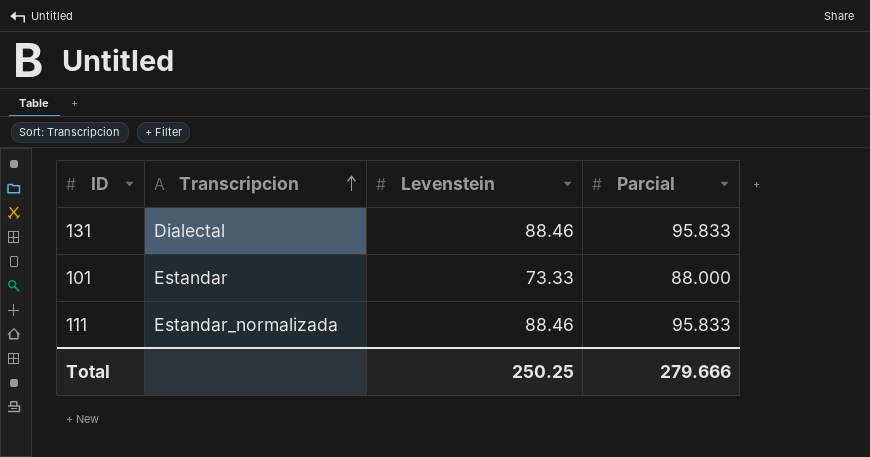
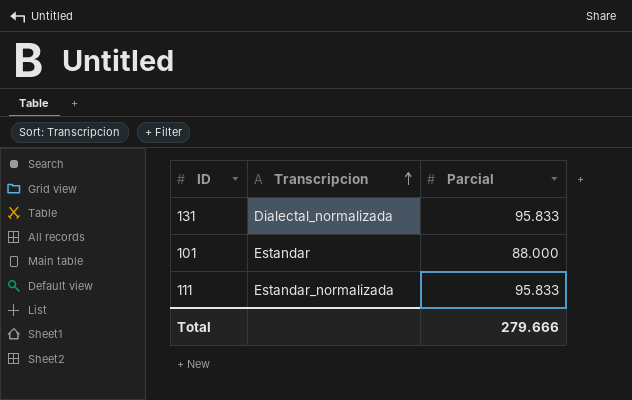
column Levenstein | position: 3 -> none
131 | Transcripcion: Dialectal -> Dialectal_normalizada

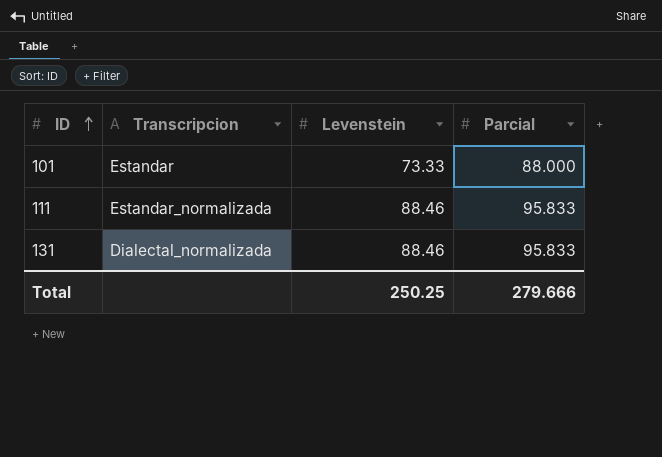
row order: Transcripcion ascending -> ID ascending
column Levenstein | position: none -> 3

